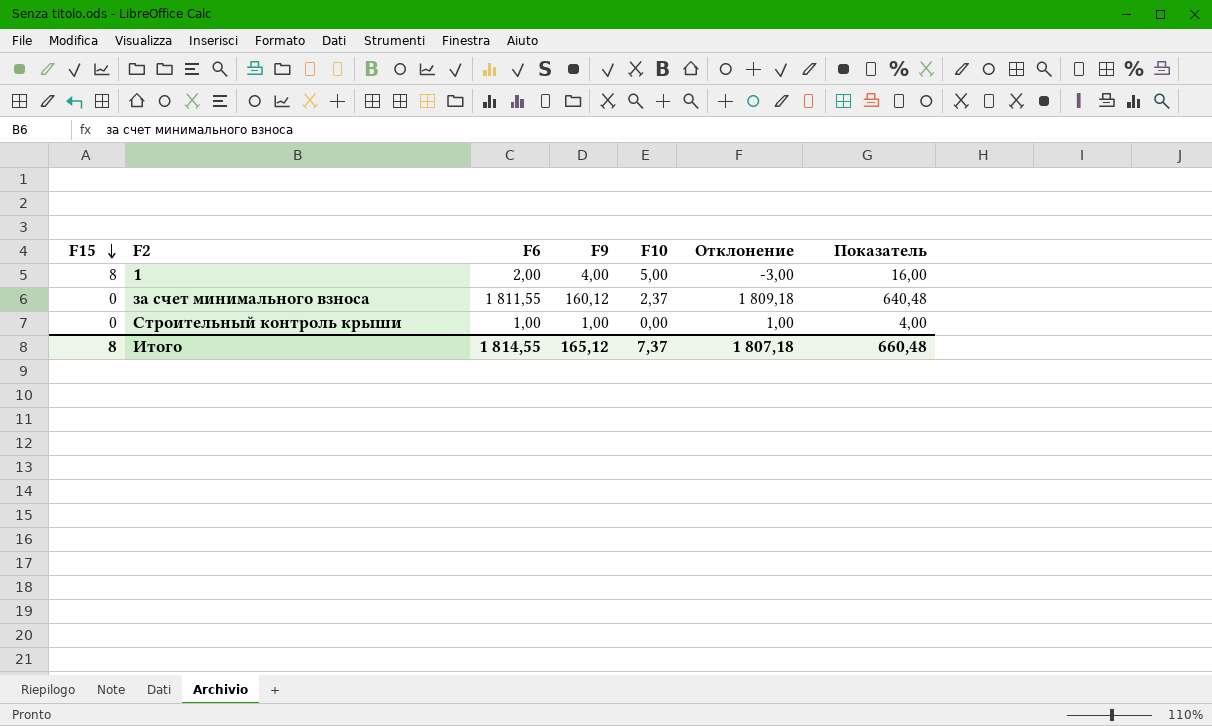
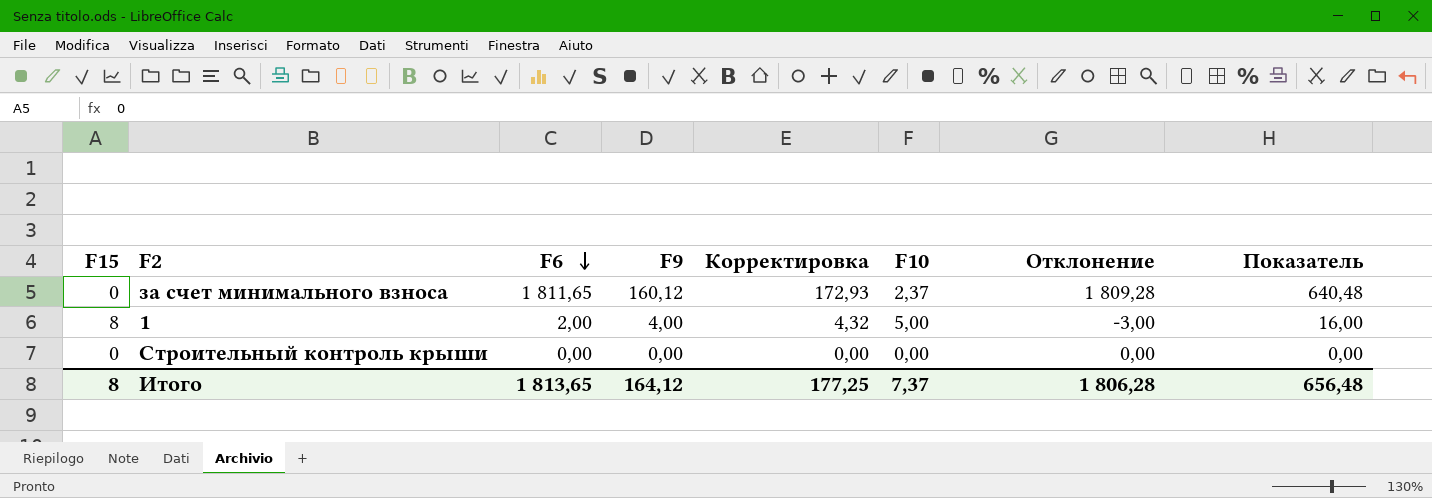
row order: F15 descending -> F6 descending
column Корректировка | formula: none -> [F9] * 1,08
за счет минимального взноса | F6: 1 811,55 -> 1 811,65
за счет минимального взноса | Отклонение: 1 809,18 -> 1 809,28
Строительный контроль крыши | F6: 1,00 -> 0,00
Строительный контроль крыши | F9: 1,00 -> 0,00
Строительный контроль крыши | Отклонение: 1,00 -> 0,00
Строительный контроль крыши | Показатель: 4,00 -> 0,00
Итого | F6: 1 814,55 -> 1 813,65
Итого | F9: 165,12 -> 164,12
Итого | Отклонение: 1 807,18 -> 1 806,28
Итого | Показатель: 660,48 -> 656,48

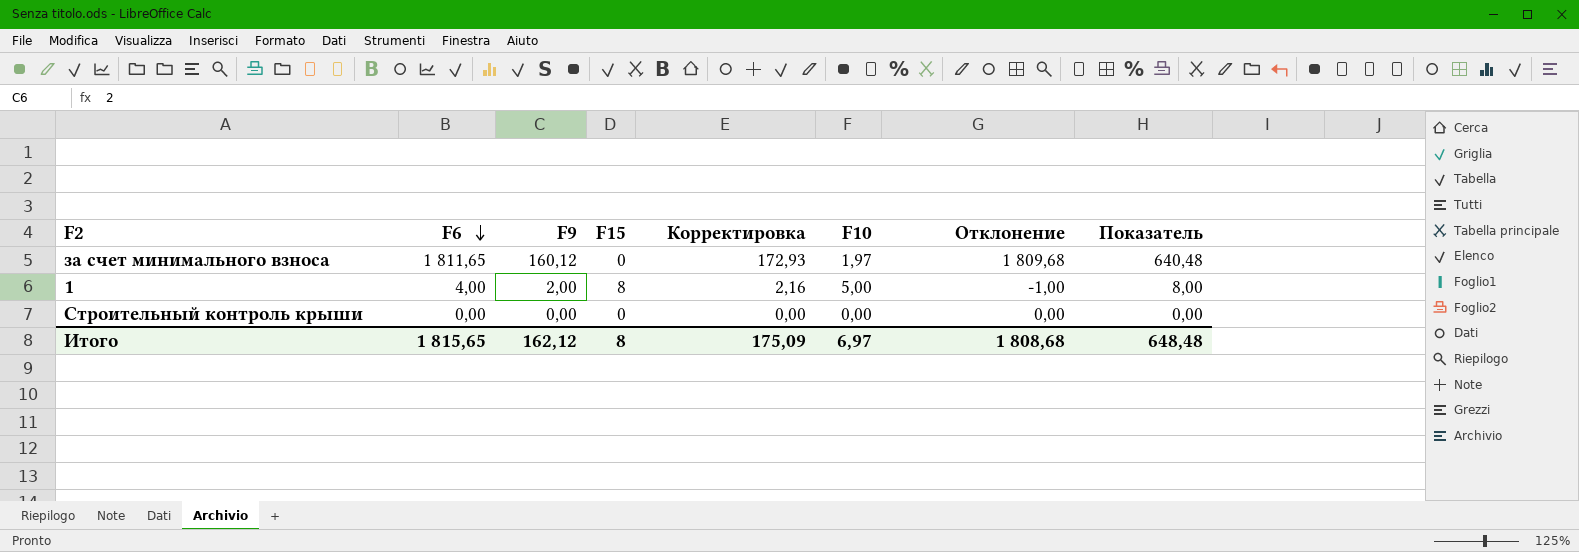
column F15 | position: 1 -> 4
за счет минимального взноса | F10: 2,37 -> 1,97
за счет минимального взноса | Отклонение: 1 809,28 -> 1 809,68
1 | F6: 2,00 -> 4,00
1 | F9: 4,00 -> 2,00
1 | Корректировка: 4,32 -> 2,16
1 | Отклонение: -3,00 -> -1,00
1 | Показатель: 16,00 -> 8,00
Итого | F6: 1 813,65 -> 1 815,65
Итого | F9: 164,12 -> 162,12
Итого | Корректировка: 177,25 -> 175,09
Итого | F10: 7,37 -> 6,97
Итого | Отклонение: 1 806,28 -> 1 808,68
Итого | Показатель: 656,48 -> 648,48

